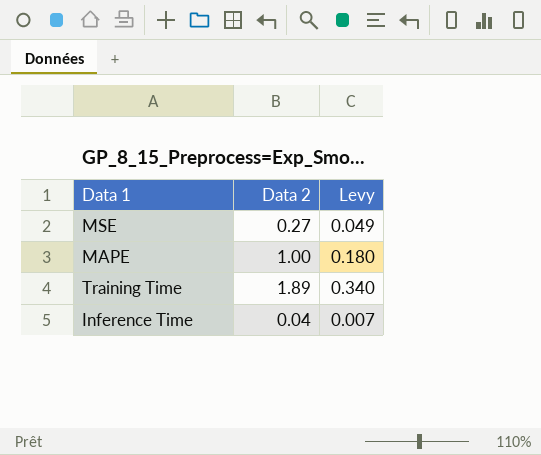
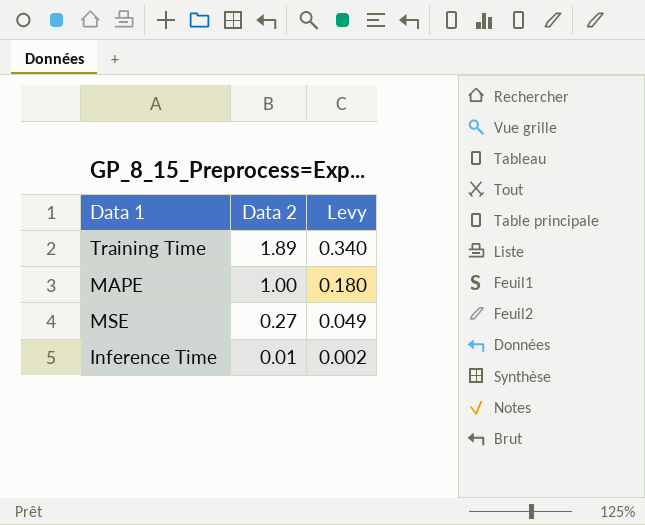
row order: none -> Data 2 descending
Inference Time | Data 2: 0.04 -> 0.01
Inference Time | Levy: 0.007 -> 0.002

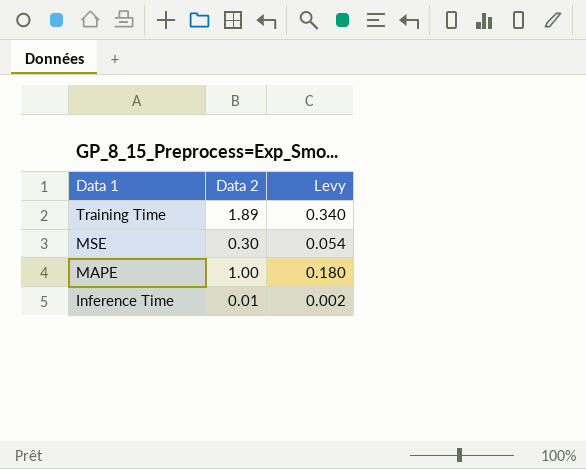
row order: Data 2 descending -> Data 1 descending
MSE | Data 2: 0.27 -> 0.30
MSE | Levy: 0.049 -> 0.054

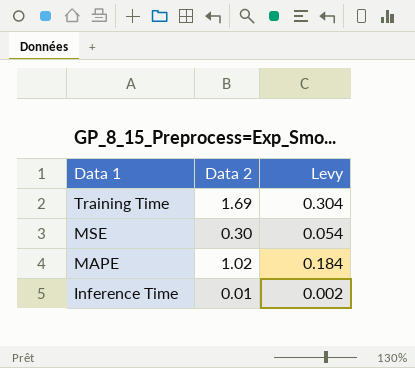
Training Time | Data 2: 1.89 -> 1.69
Training Time | Levy: 0.340 -> 0.304
MAPE | Data 2: 1.00 -> 1.02
MAPE | Levy: 0.180 -> 0.184

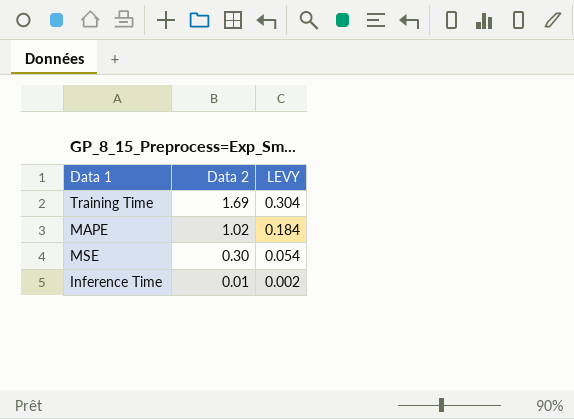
row order: Data 1 descending -> Data 2 descending
column name: Levy -> LEVY

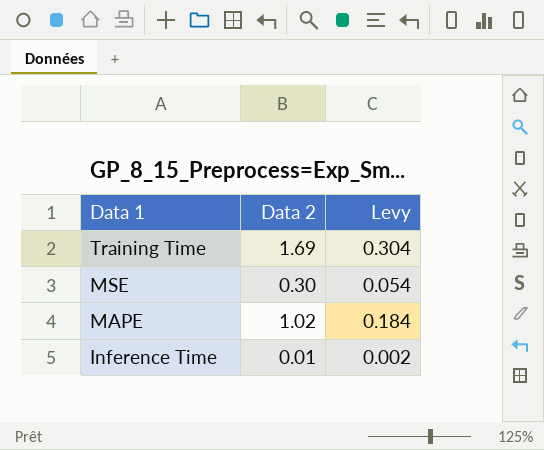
row order: Data 2 descending -> Data 1 descending
column name: LEVY -> Levy

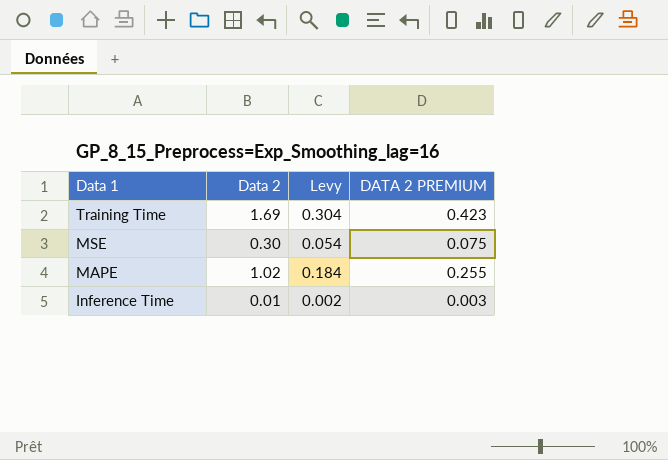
column DATA 2 PREMIUM | formula: none -> [Data 2] * 0.25

